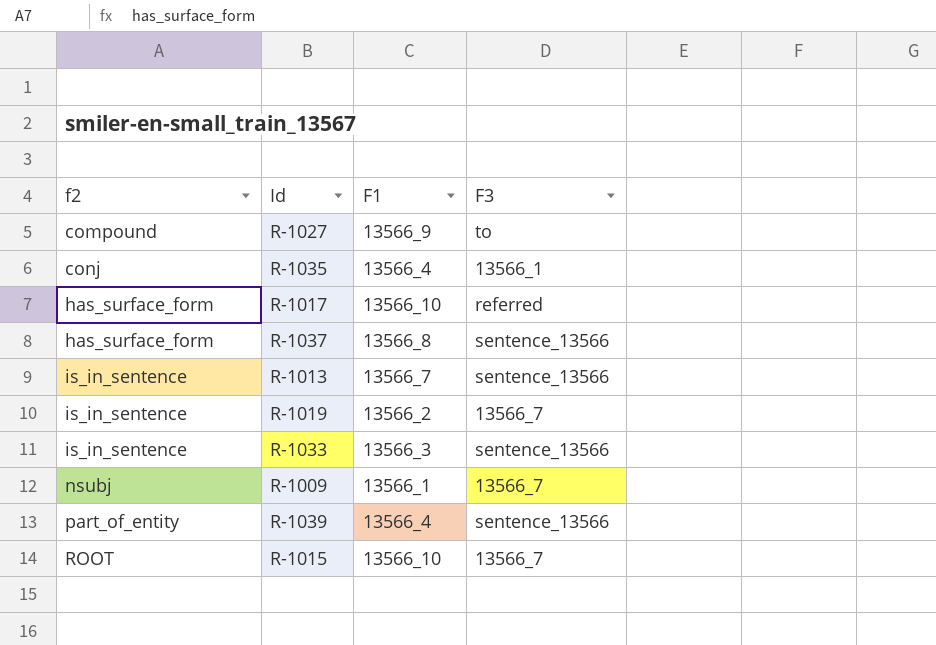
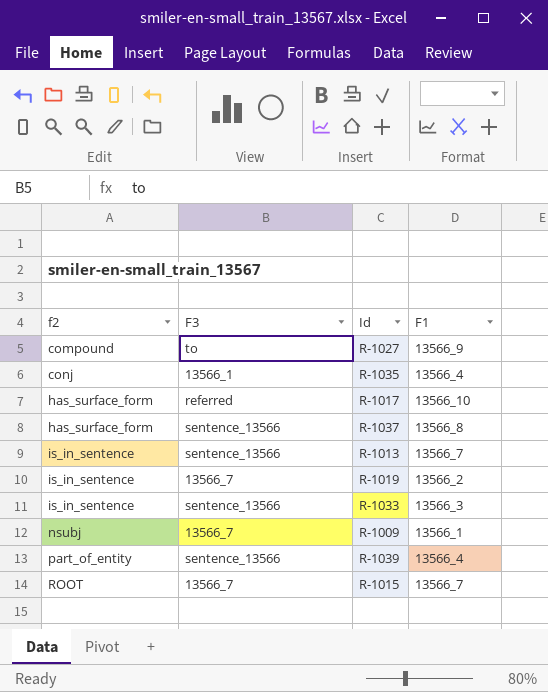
column F3 | position: 4 -> 2
R-1015 | F1: 13566_10 -> 13566_7

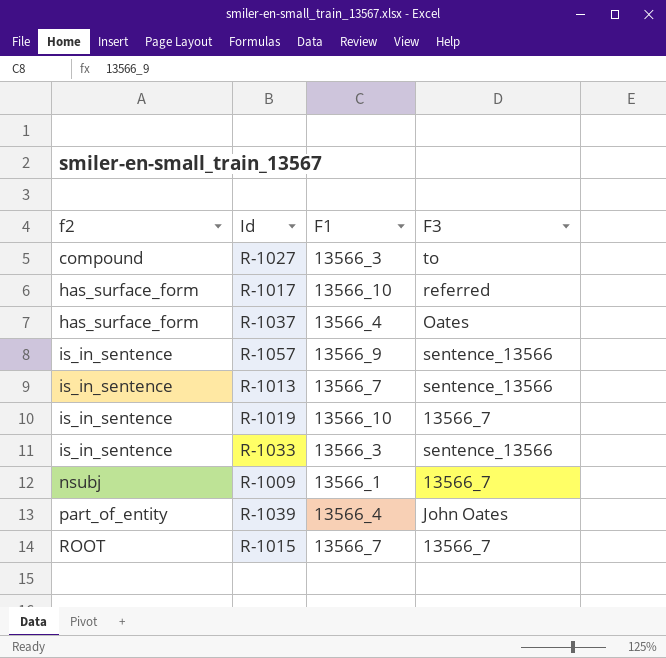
column F3 | position: 2 -> 4
row R-1035: conj | 13566_1 | 13566_4 -> none
R-1027 | F1: 13566_9 -> 13566_3
R-1037 | F1: 13566_8 -> 13566_4
R-1037 | F3: sentence_13566 -> Oates
row R-1057: none -> is_in_sentence | 13566_9 | sentence_13566
R-1019 | F1: 13566_2 -> 13566_10
R-1039 | F3: sentence_13566 -> John Oates

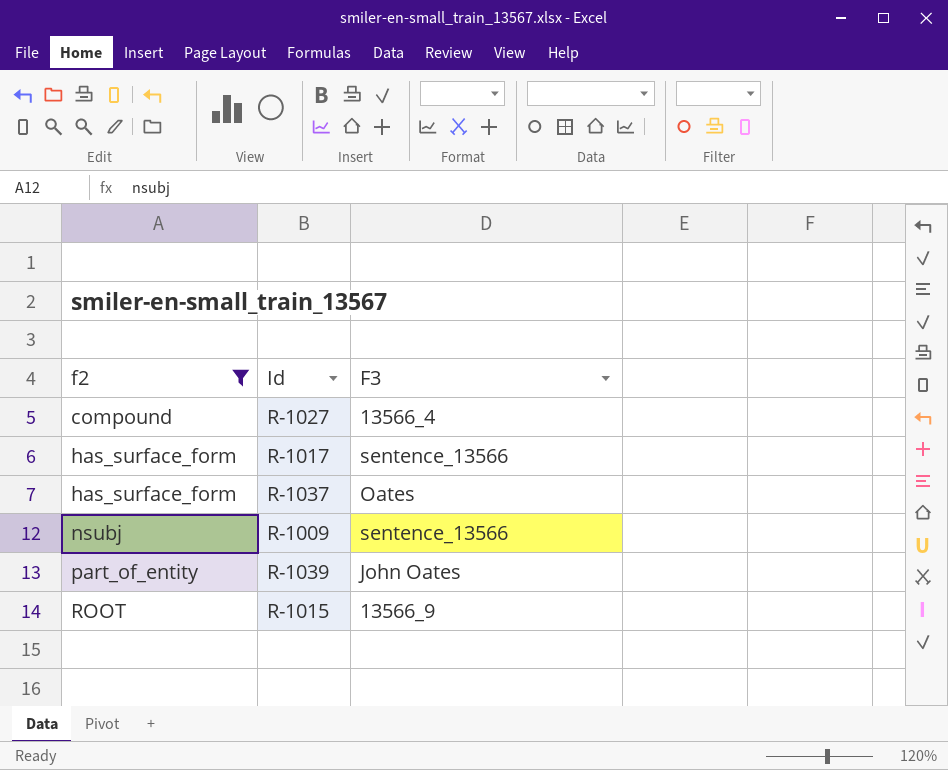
filter: none -> f2 != is_in_sentence
column F1 | position: 3 -> none
R-1027 | F3: to -> 13566_4
R-1017 | F3: referred -> sentence_13566
R-1009 | F3: 13566_7 -> sentence_13566
R-1015 | F3: 13566_7 -> 13566_9

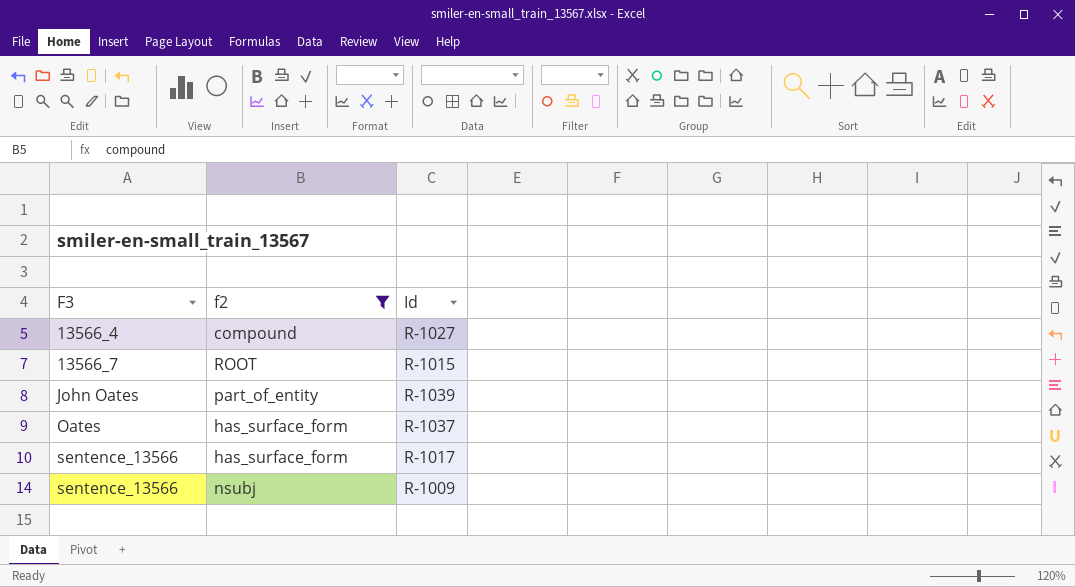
row order: f2 ascending -> F3 ascending
column F3 | position: 3 -> 1
R-1015 | F3: 13566_9 -> 13566_7

